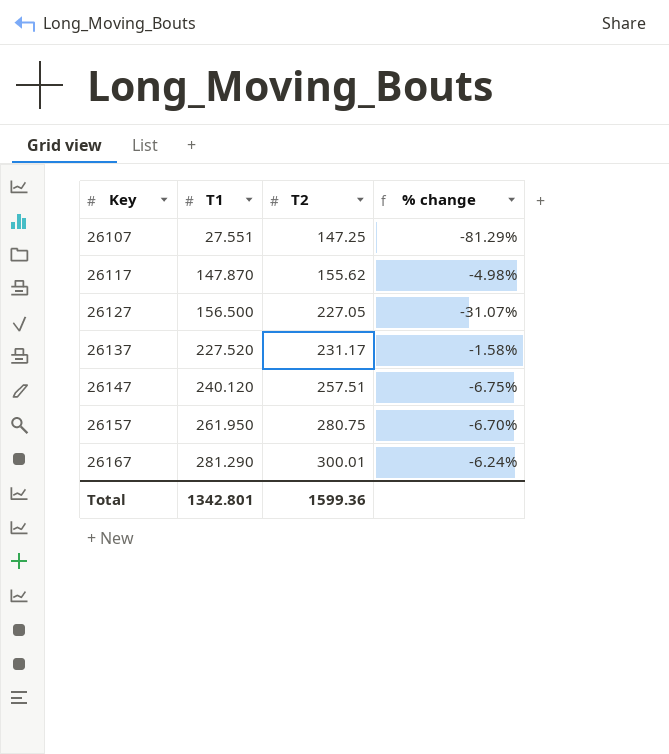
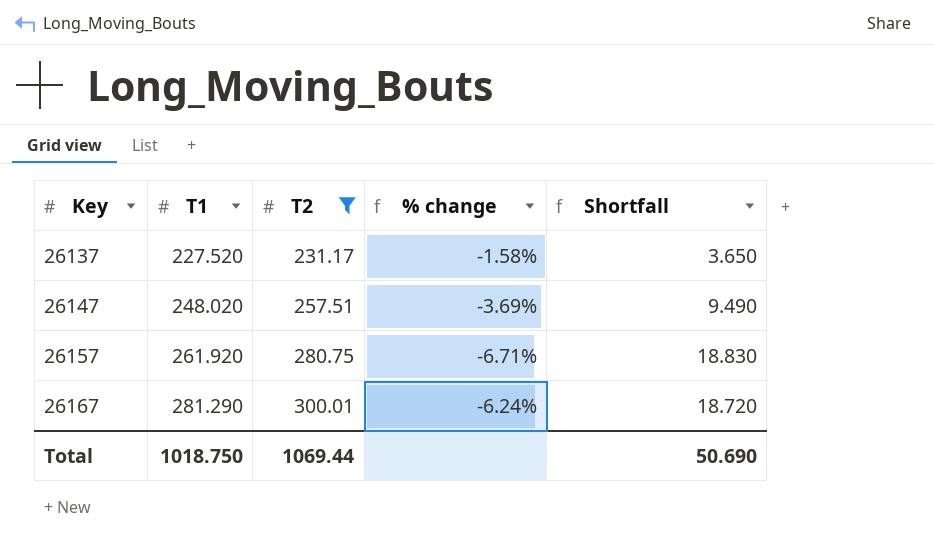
filter: none -> T2 >= 231.17
column Shortfall | formula: none -> [T2] - [T1]
26147 | T1: 240.120 -> 248.020
26147 | % change: -6.75% -> -3.69%
26157 | T1: 261.950 -> 261.920
26157 | % change: -6.70% -> -6.71%
Total | T1: 1342.801 -> 1018.750
Total | T2: 1599.36 -> 1069.44

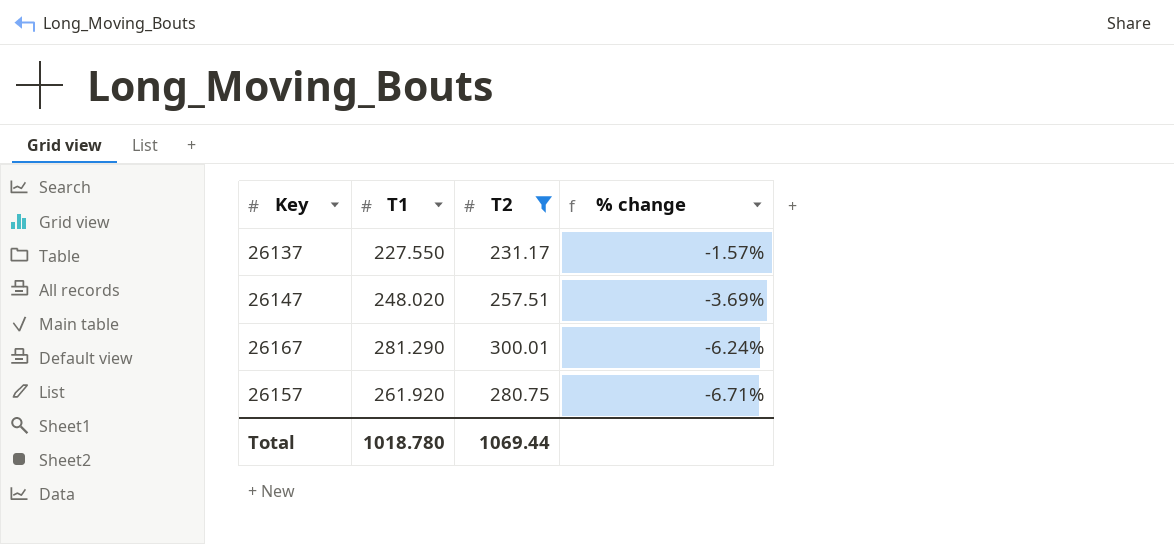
row order: Key ascending -> % change descending
column Shortfall | formula: [T2] - [T1] -> none
26137 | T1: 227.520 -> 227.550
26137 | % change: -1.58% -> -1.57%
Total | T1: 1018.750 -> 1018.780

